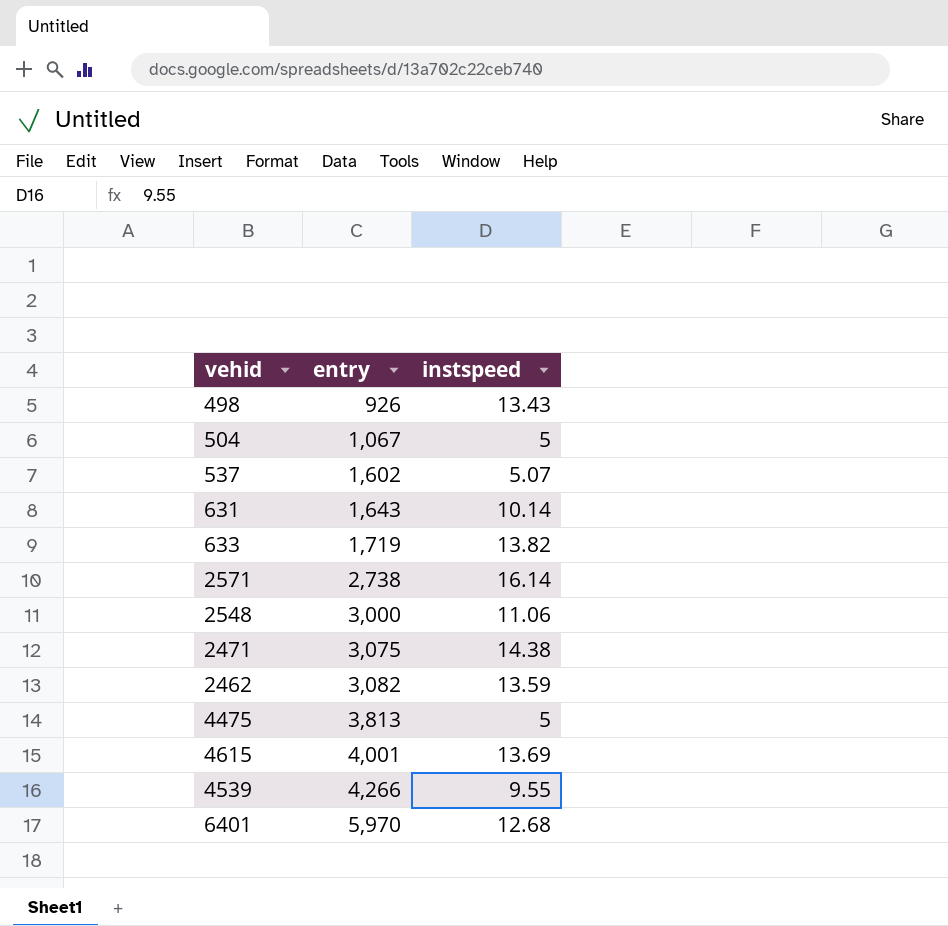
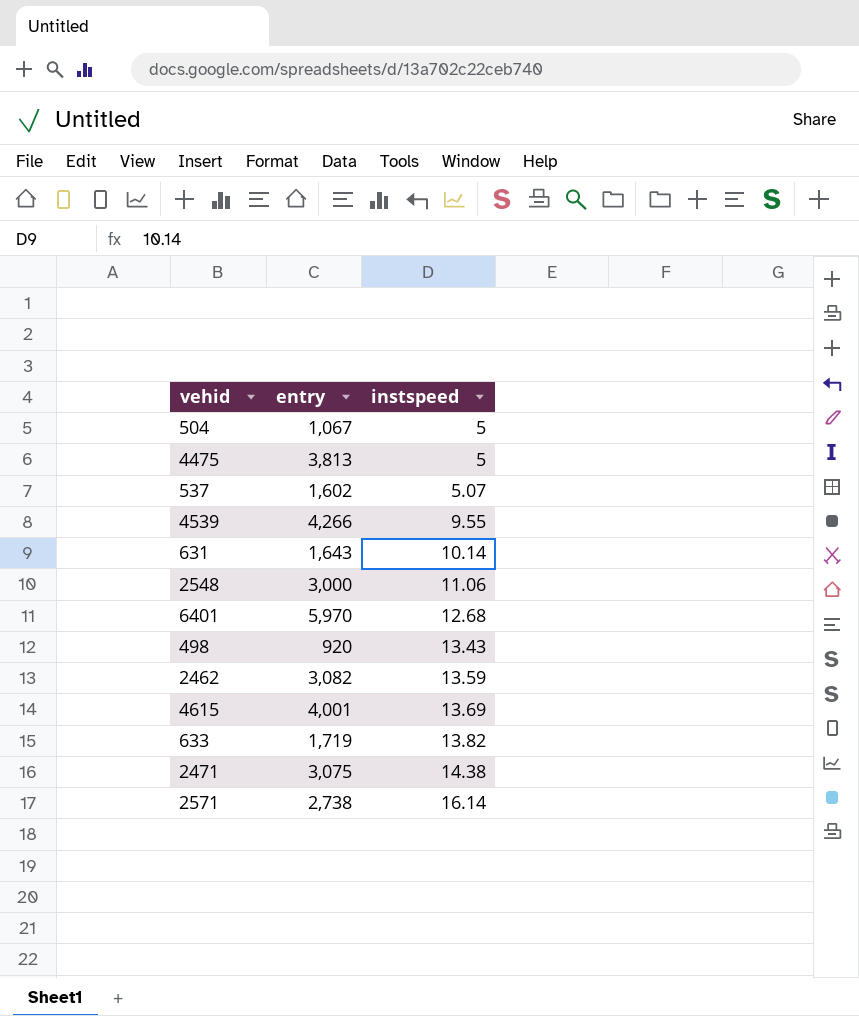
row order: entry ascending -> instspeed ascending
498 | entry: 926 -> 920

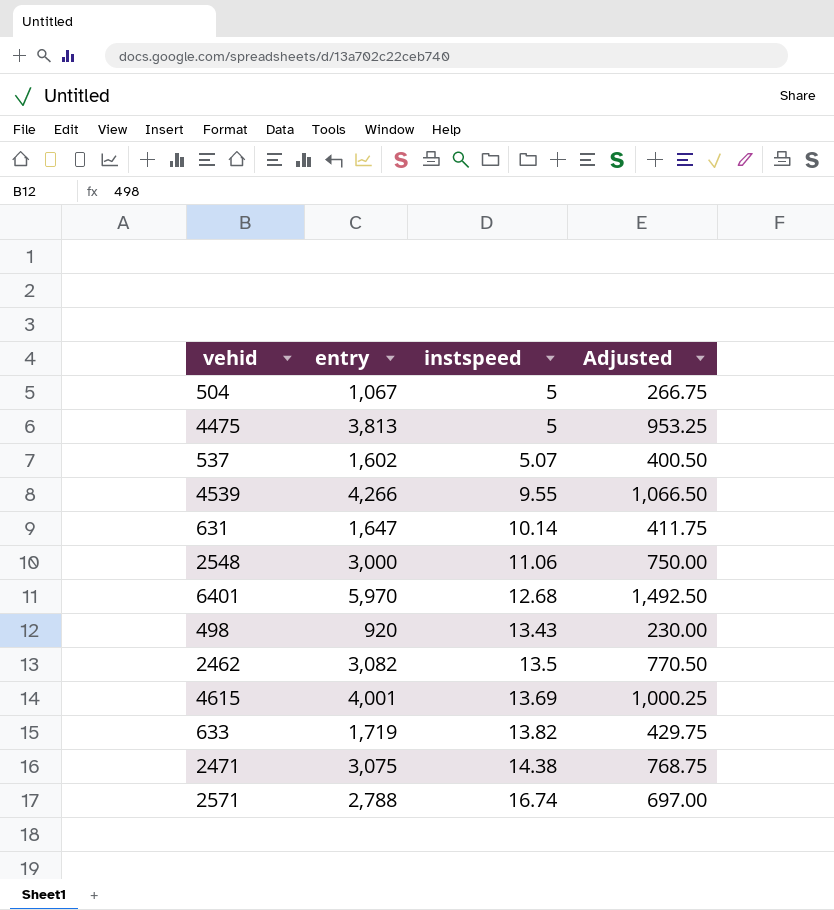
column Adjusted | formula: none -> [entry] * 0.25
631 | entry: 1,643 -> 1,647
2462 | instspeed: 13.59 -> 13.5
2571 | entry: 2,738 -> 2,788
2571 | instspeed: 16.14 -> 16.74

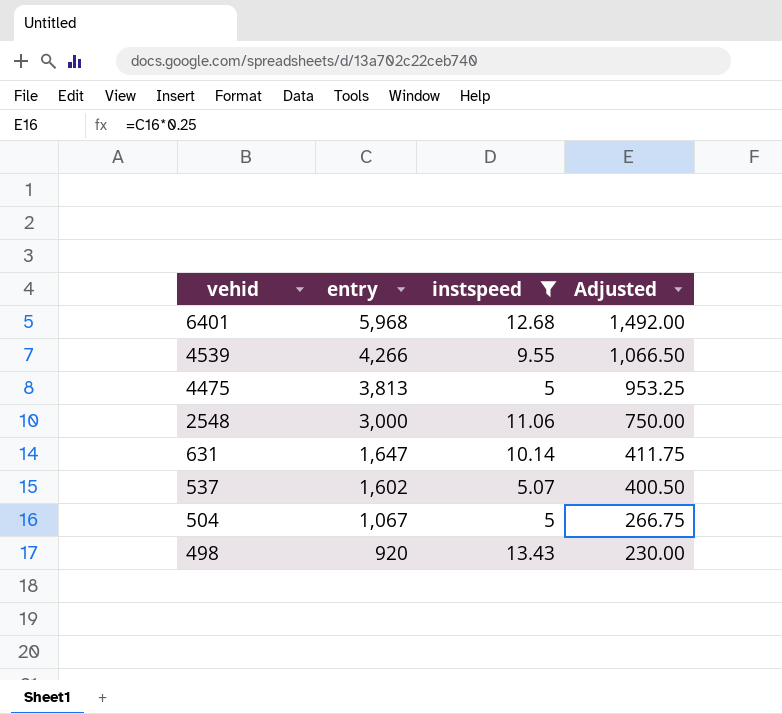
filter: none -> instspeed <= 13.43
row order: instspeed ascending -> vehid descending
6401 | entry: 5,970 -> 5,968
6401 | Adjusted: 1,492.50 -> 1,492.00

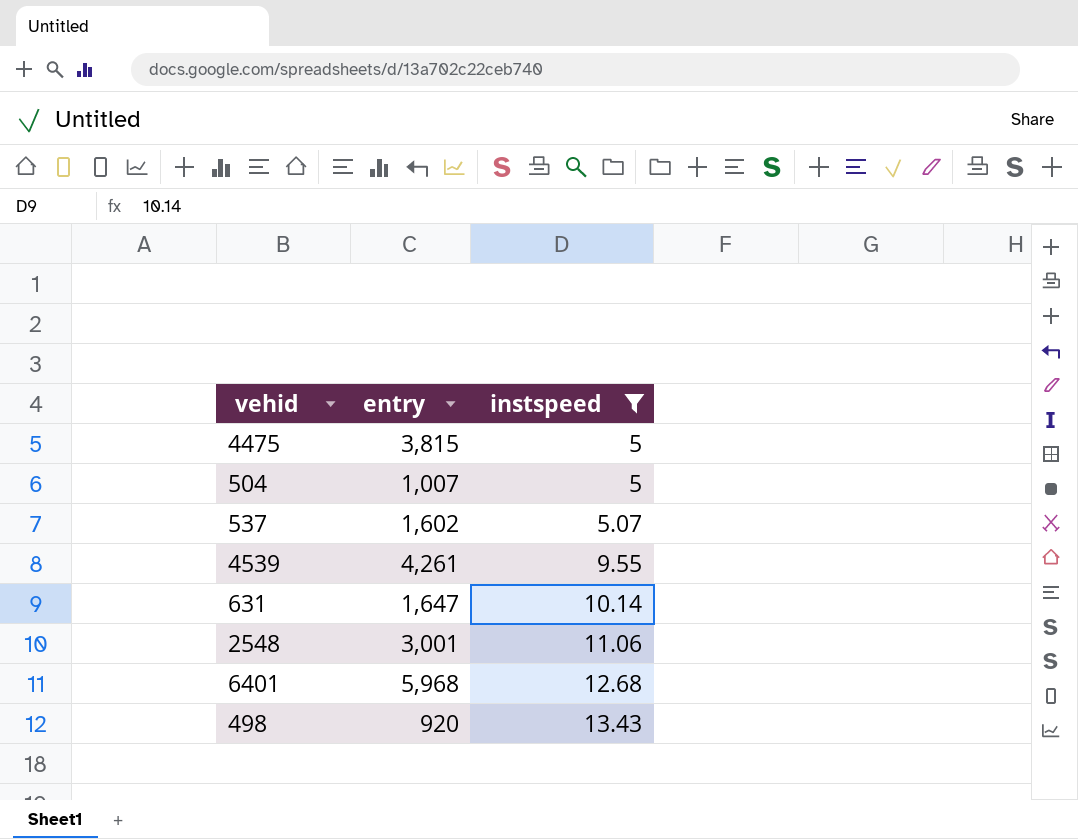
row order: vehid descending -> instspeed ascending
column Adjusted | formula: [entry] * 0.25 -> none
4475 | entry: 3,813 -> 3,815
504 | entry: 1,067 -> 1,007
4539 | entry: 4,266 -> 4,261
2548 | entry: 3,000 -> 3,001

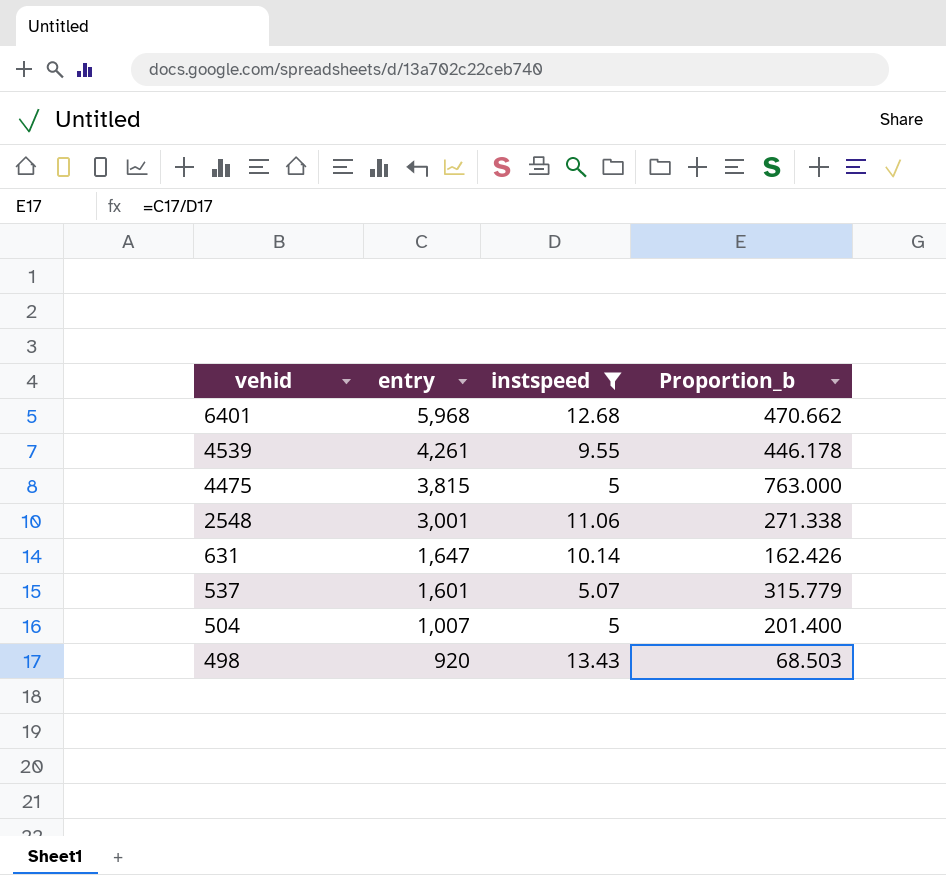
row order: instspeed ascending -> vehid descending
column Proportion_b | formula: none -> [entry] / [instspeed]
537 | entry: 1,602 -> 1,601

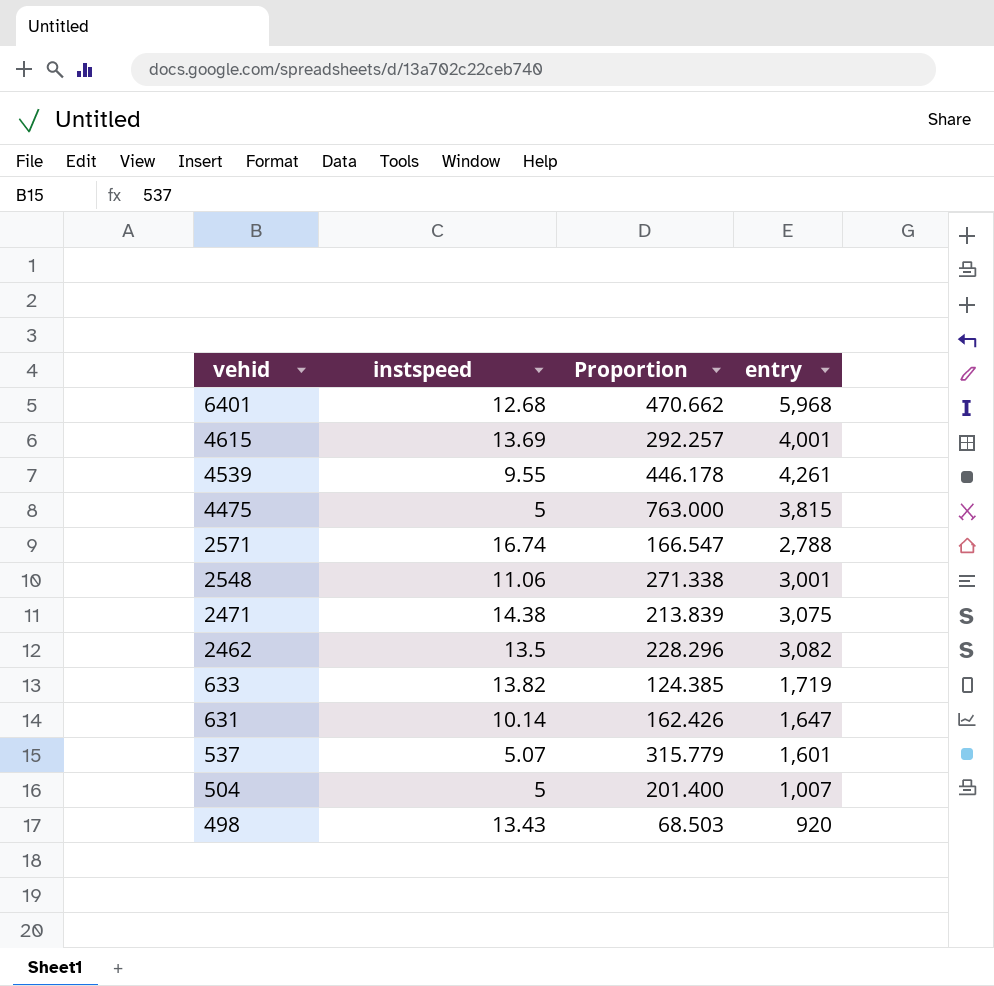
filter: instspeed <= 13.43 -> none
column name: Proportion_b -> Proportion
column entry | position: 2 -> 4

